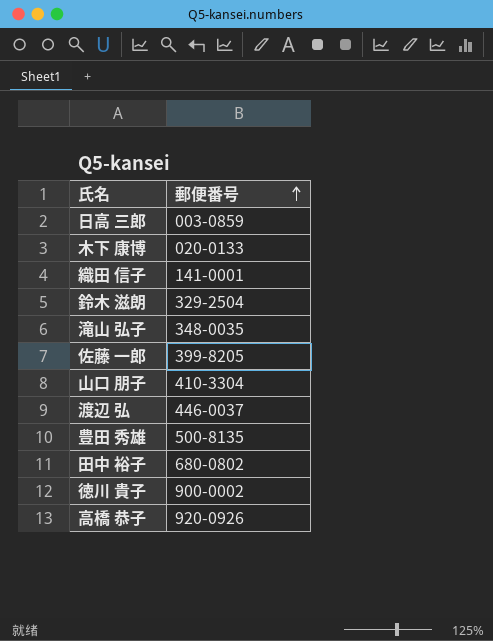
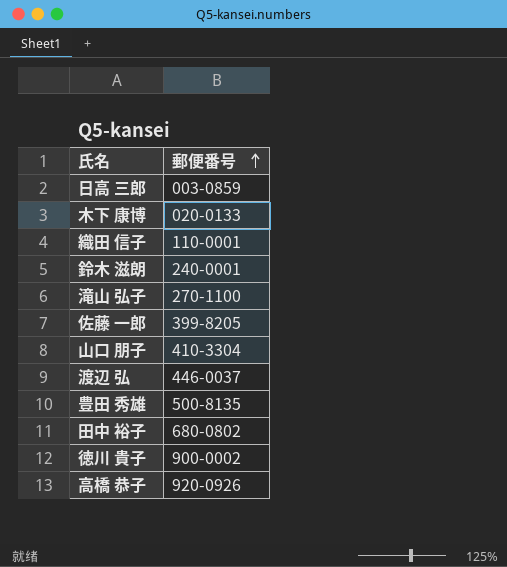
織田 信子 | 郵便番号: 141-0001 -> 110-0001
鈴木 滋朗 | 郵便番号: 329-2504 -> 240-0001
滝山 弘子 | 郵便番号: 348-0035 -> 270-1100

